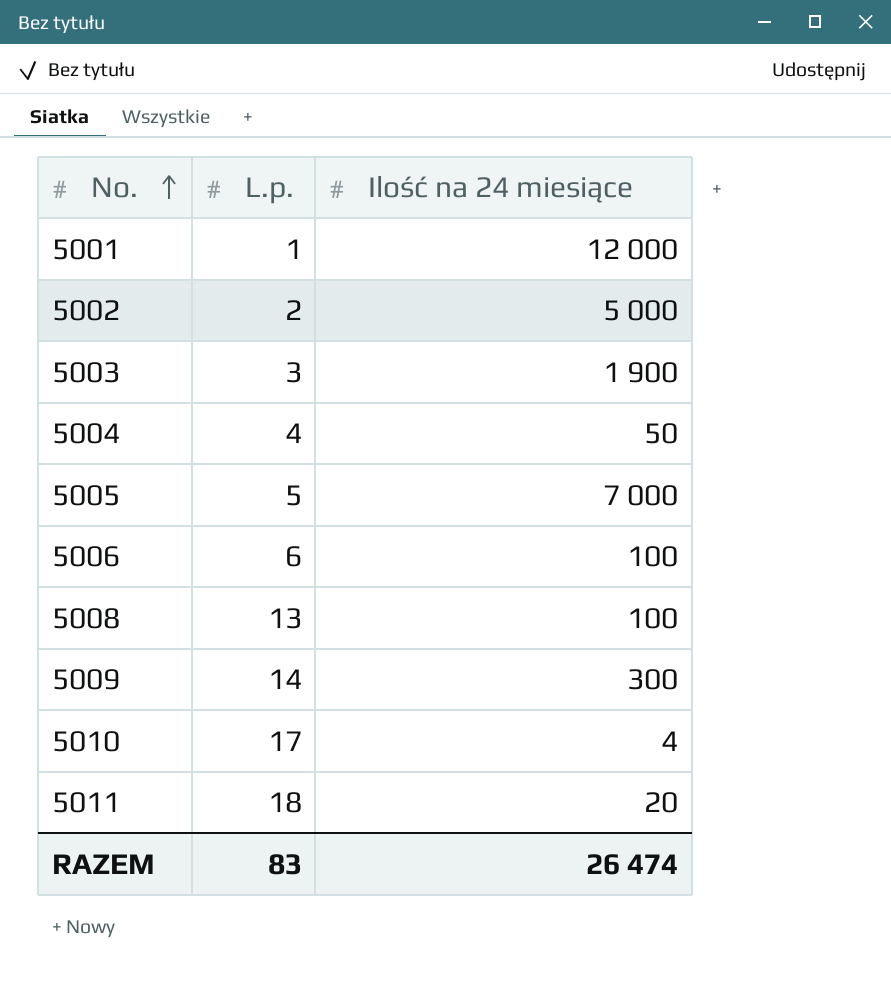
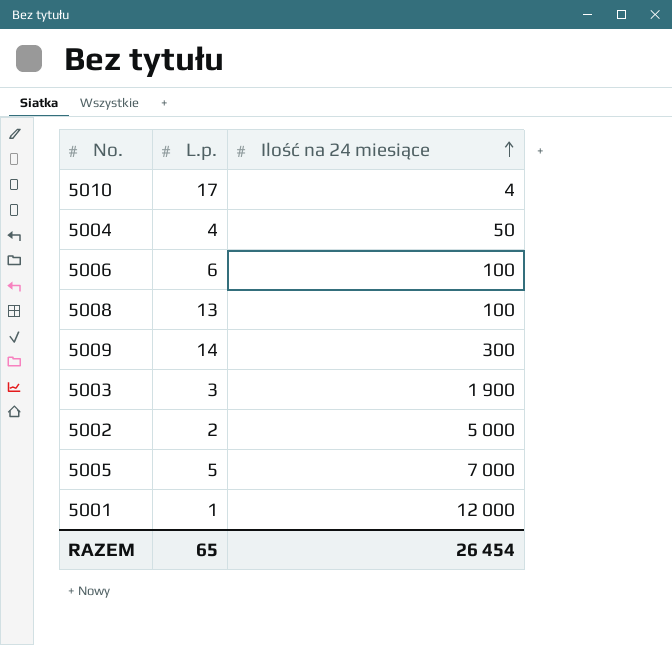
row order: No. ascending -> Ilość na 24 miesiące ascending
row 5011: 18 | 20 -> none
RAZEM | L.p.: 83 -> 65
RAZEM | Ilość na 24 miesiące: 26 474 -> 26 454

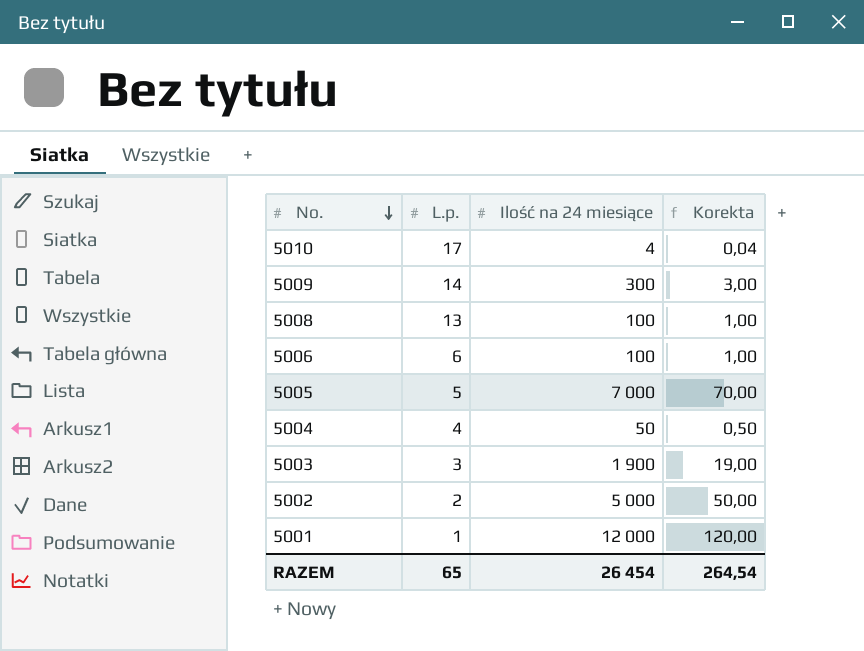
row order: Ilość na 24 miesiące ascending -> No. descending
column Korekta | formula: none -> [Ilość na 24 miesiące] * 0,01

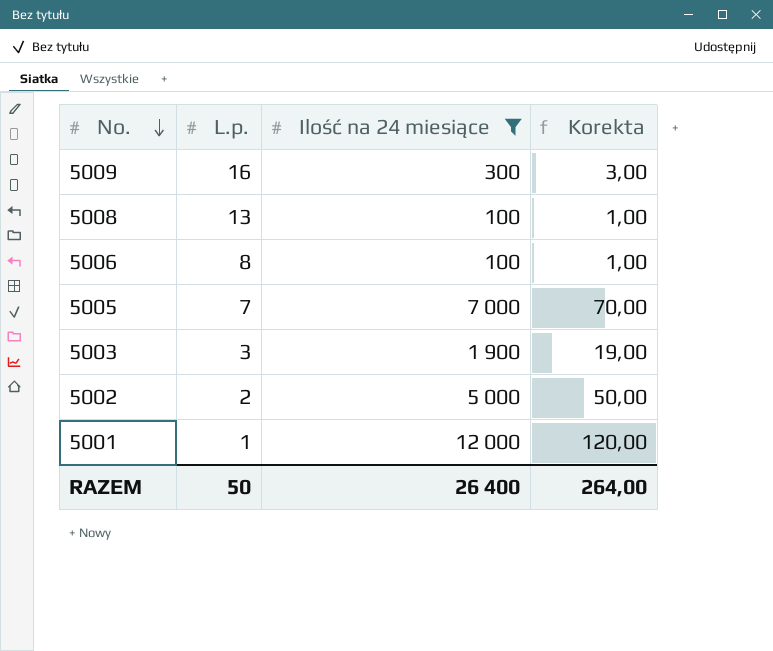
filter: none -> Ilość na 24 miesiące >= 100
5009 | L.p.: 14 -> 16
5006 | L.p.: 6 -> 8
5005 | L.p.: 5 -> 7
RAZEM | L.p.: 65 -> 50
RAZEM | Ilość na 24 miesiące: 26 454 -> 26 400
RAZEM | Korekta: 264,54 -> 264,00

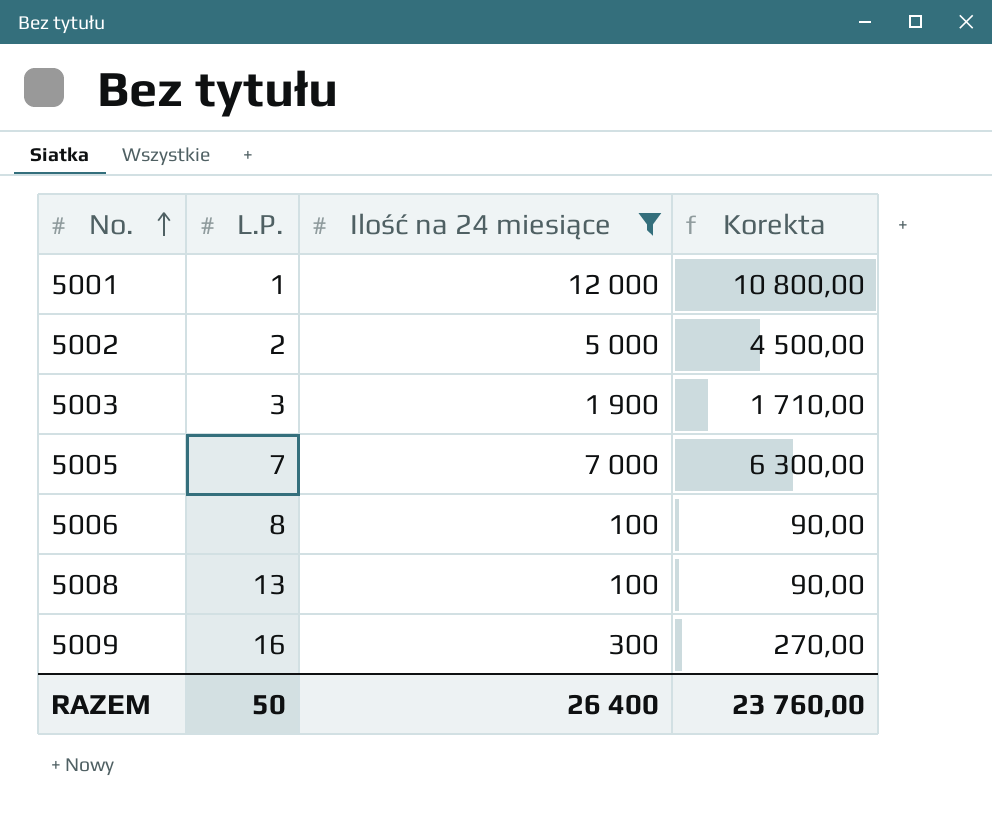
row order: No. descending -> No. ascending
column name: L.p. -> L.P.
column Korekta | formula: [Ilość na 24 miesiące] * 0,01 -> [Ilość na 24 miesiące] * 0,9
RAZEM | Korekta: 264,00 -> 23 760,00

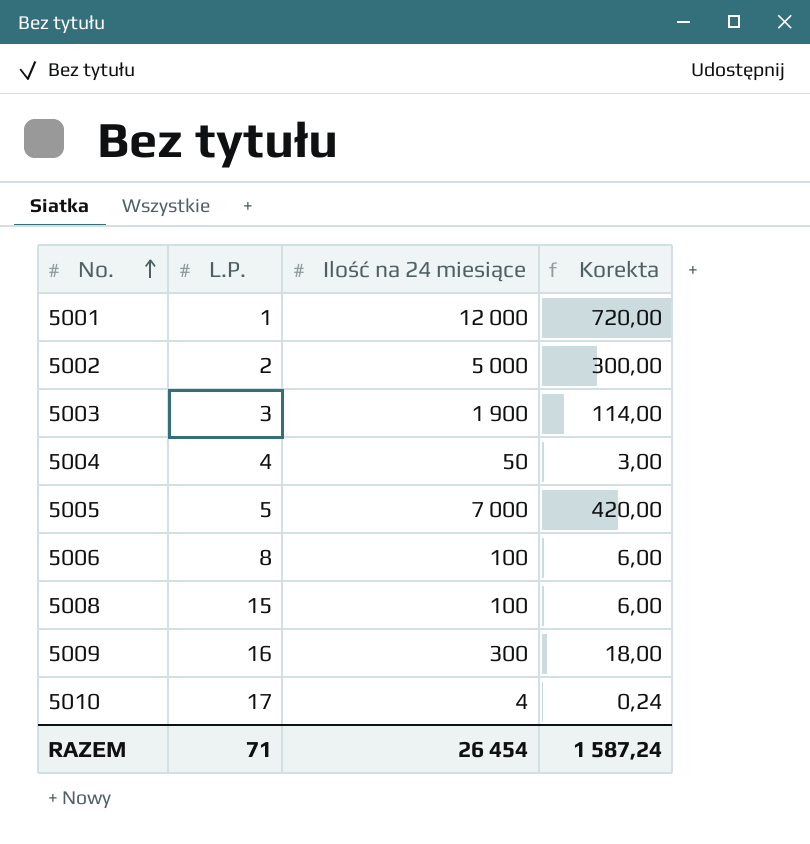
filter: Ilość na 24 miesiące >= 100 -> none
column Korekta | formula: [Ilość na 24 miesiące] * 0,9 -> [Ilość na 24 miesiące] * 0,06
5005 | L.P.: 7 -> 5
5008 | L.P.: 13 -> 15
RAZEM | L.P.: 50 -> 71
RAZEM | Ilość na 24 miesiące: 26 400 -> 26 454
RAZEM | Korekta: 23 760,00 -> 1 587,24

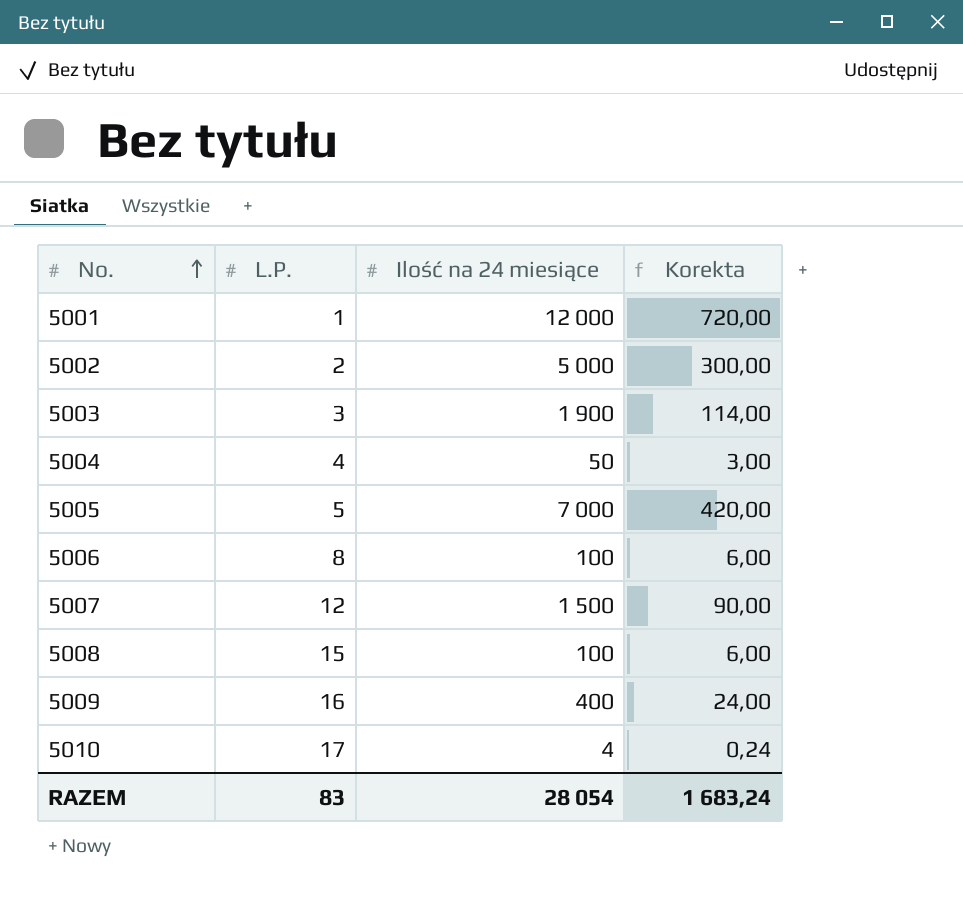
row 5007: none -> 12 | 1 500 | 90,00
5009 | Ilość na 24 miesiące: 300 -> 400
5009 | Korekta: 18,00 -> 24,00
RAZEM | L.P.: 71 -> 83
RAZEM | Ilość na 24 miesiące: 26 454 -> 28 054
RAZEM | Korekta: 1 587,24 -> 1 683,24

